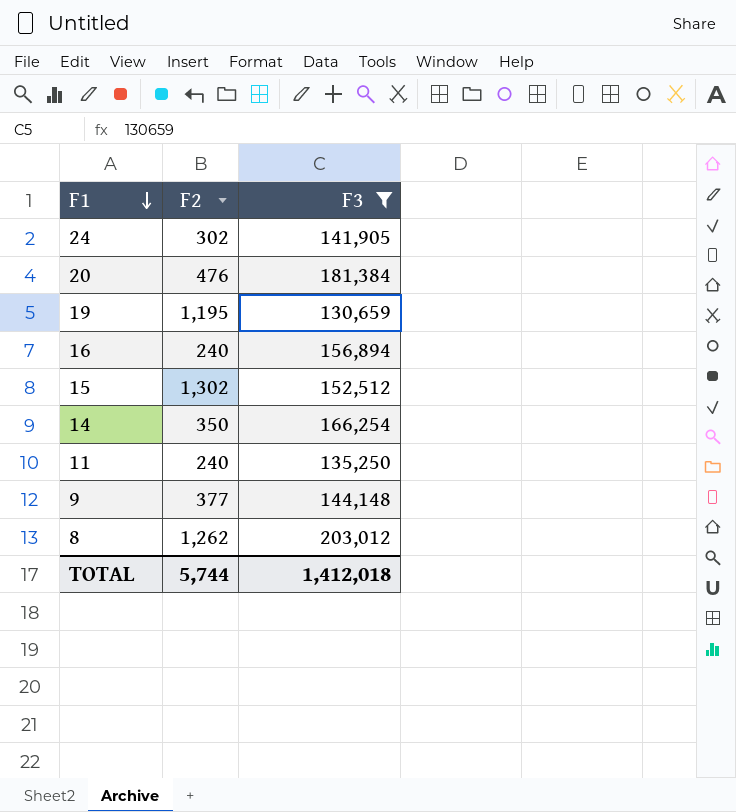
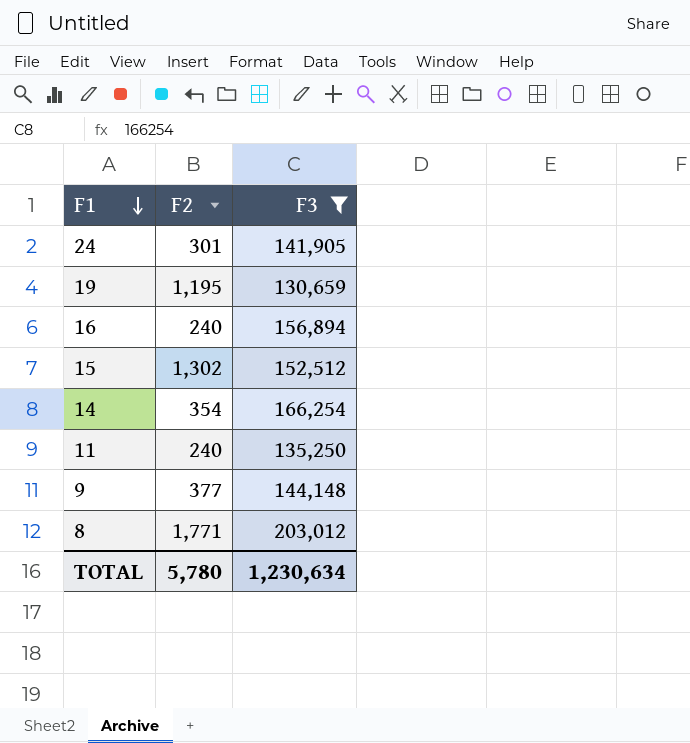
row 20: 476 | 181,384 -> none
24 | F2: 302 -> 301
14 | F2: 350 -> 354
8 | F2: 1,262 -> 1,771
TOTAL | F2: 5,744 -> 5,780
TOTAL | F3: 1,412,018 -> 1,230,634

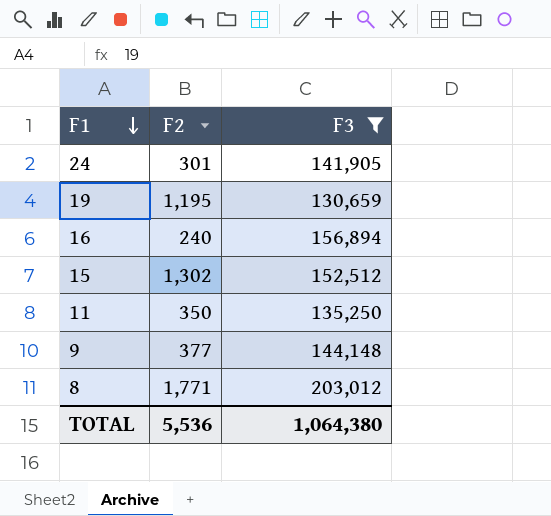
row 14: 354 | 166,254 -> none
11 | F2: 240 -> 350
TOTAL | F2: 5,780 -> 5,536
TOTAL | F3: 1,230,634 -> 1,064,380

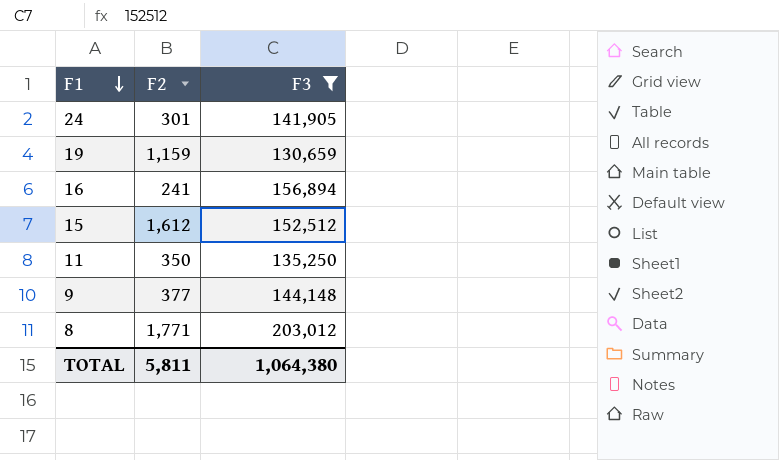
19 | F2: 1,195 -> 1,159
16 | F2: 240 -> 241
15 | F2: 1,302 -> 1,612
TOTAL | F2: 5,536 -> 5,811

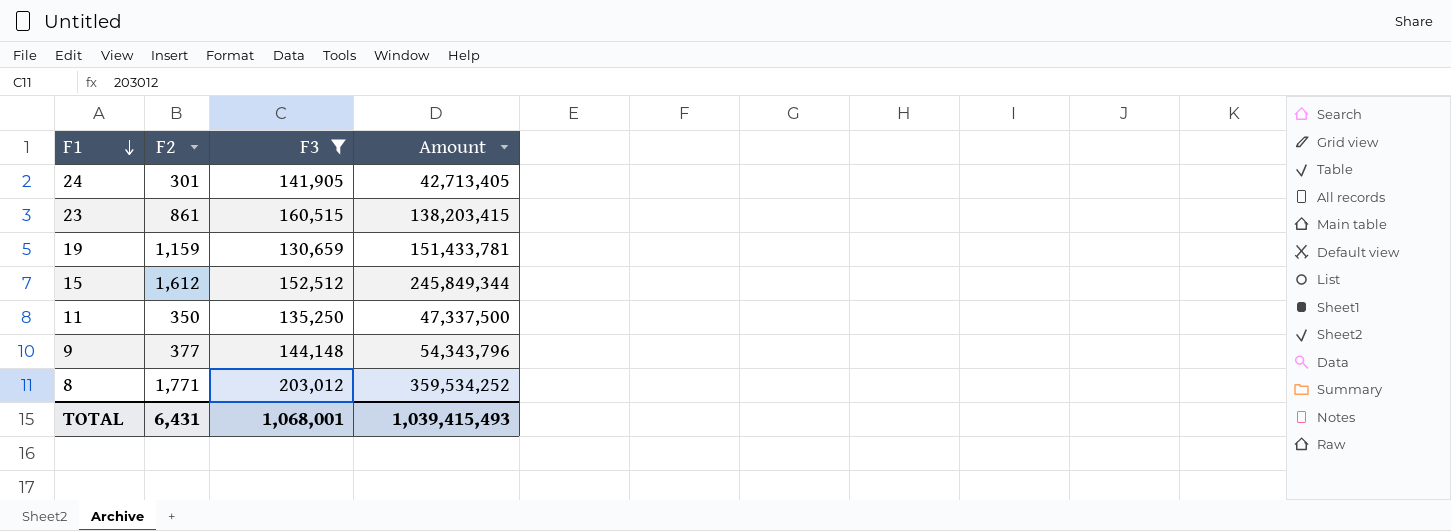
column Amount | formula: none -> [F2] * [F3]
row 16: 241 | 156,894 -> none
row 23: none -> 861 | 160,515 | 138,203,415
TOTAL | F2: 5,811 -> 6,431
TOTAL | F3: 1,064,380 -> 1,068,001

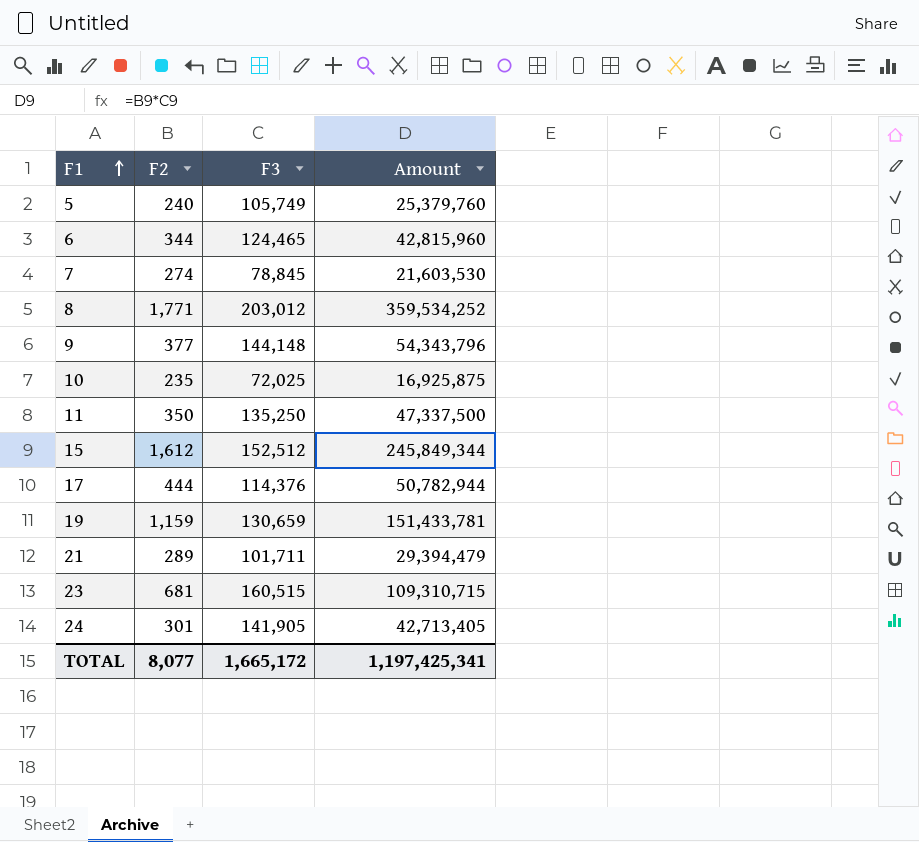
filter: F3 >= 130,659 -> none
row order: F1 descending -> F1 ascending
23 | F2: 861 -> 681
23 | Amount: 138,203,415 -> 109,310,715
TOTAL | F2: 6,431 -> 8,077
TOTAL | F3: 1,068,001 -> 1,665,172
TOTAL | Amount: 1,039,415,493 -> 1,197,425,341

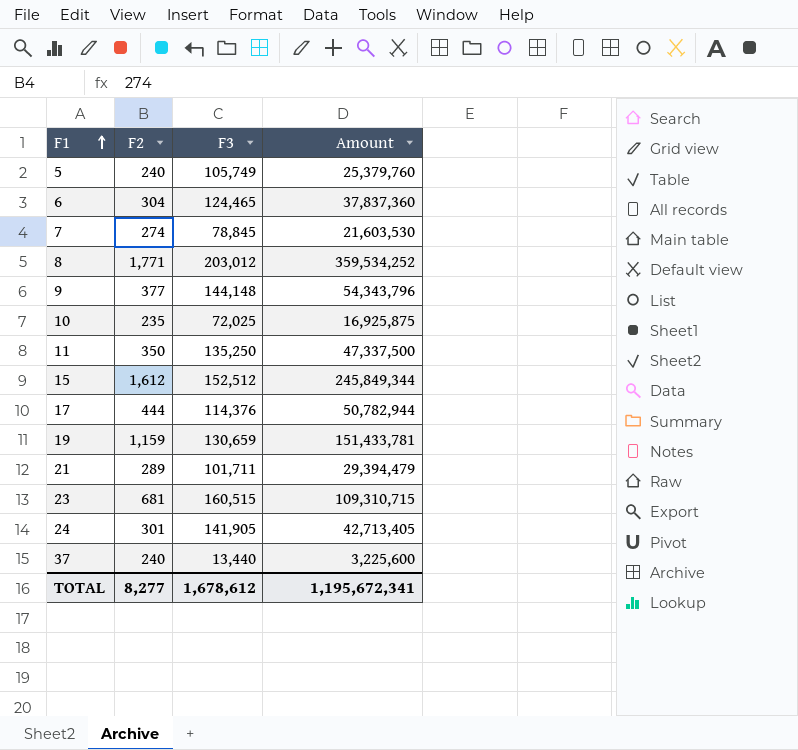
6 | F2: 344 -> 304
6 | Amount: 42,815,960 -> 37,837,360
row 37: none -> 240 | 13,440 | 3,225,600
TOTAL | F2: 8,077 -> 8,277
TOTAL | F3: 1,665,172 -> 1,678,612
TOTAL | Amount: 1,197,425,341 -> 1,195,672,341

